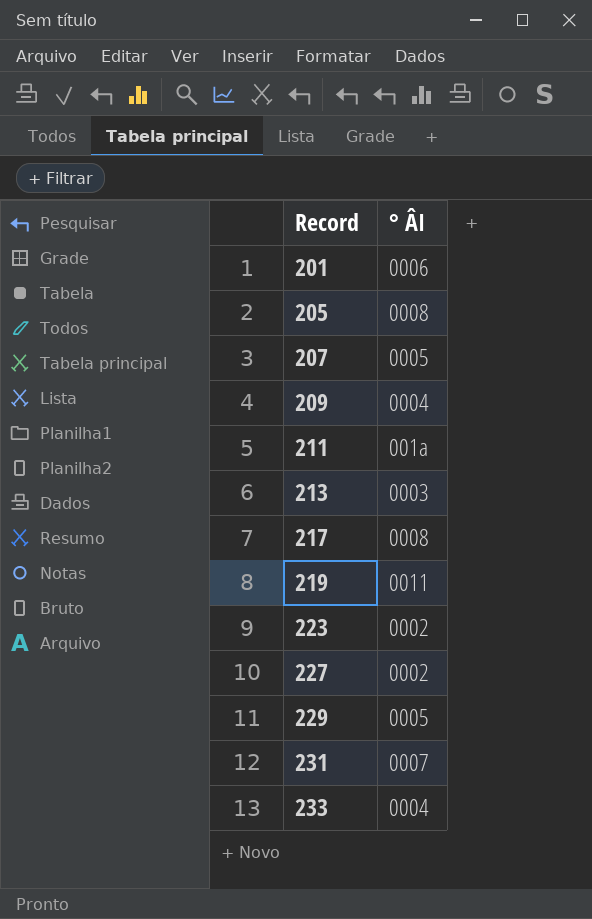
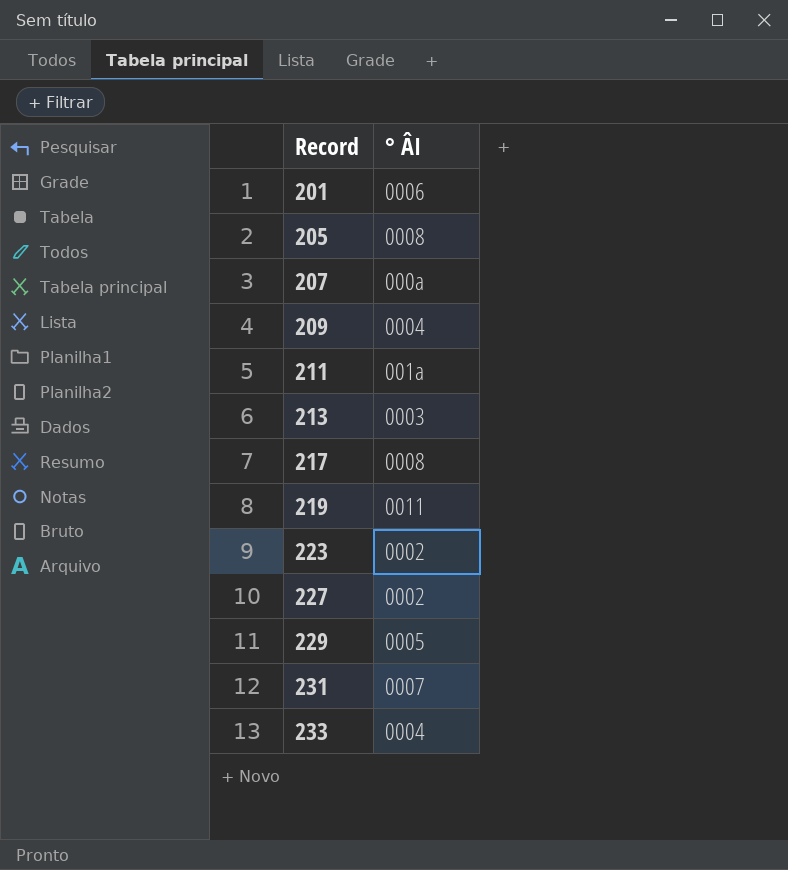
207 | ° ÂI: 0005 -> 000a

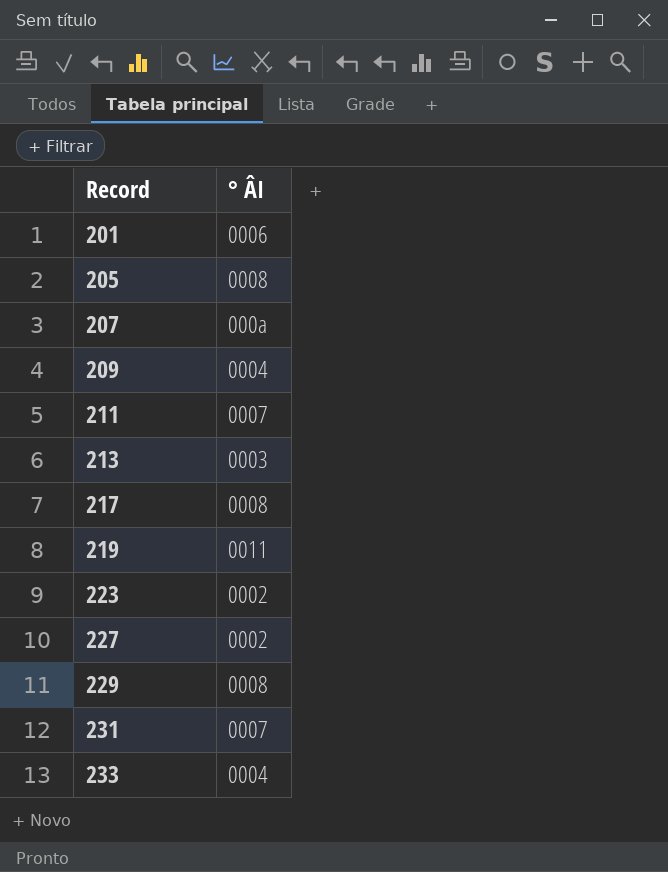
211 | ° ÂI: 001a -> 0007
229 | ° ÂI: 0005 -> 0008

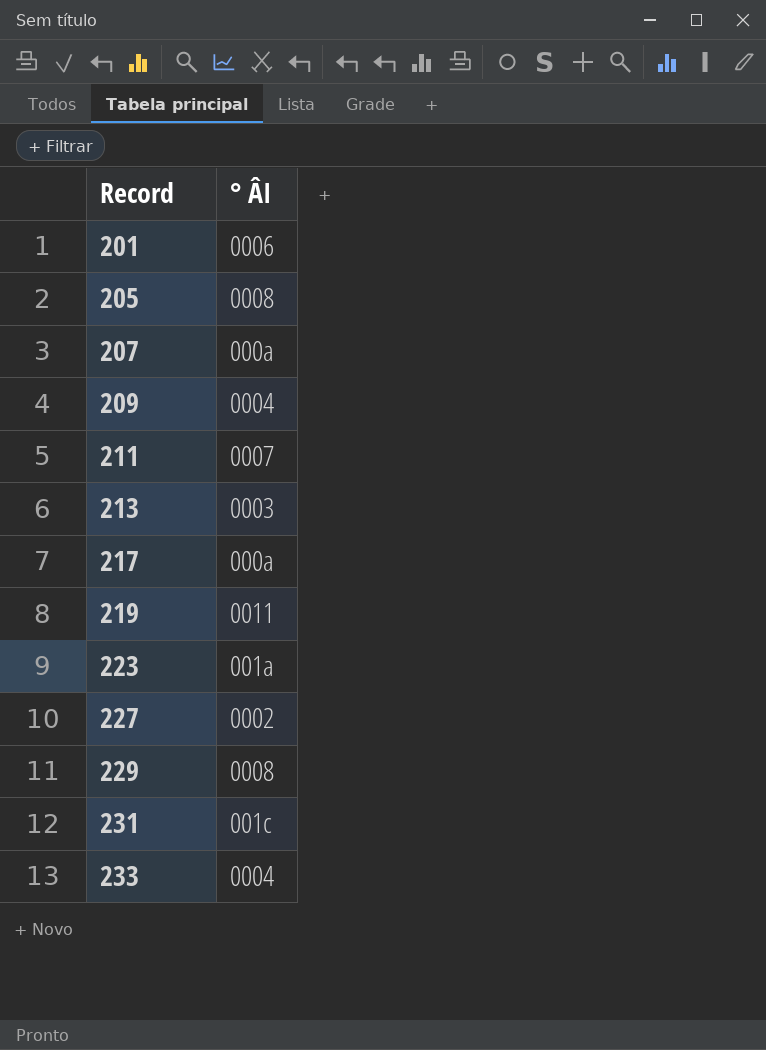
217 | ° ÂI: 0008 -> 000a
223 | ° ÂI: 0002 -> 001a
231 | ° ÂI: 0007 -> 001c

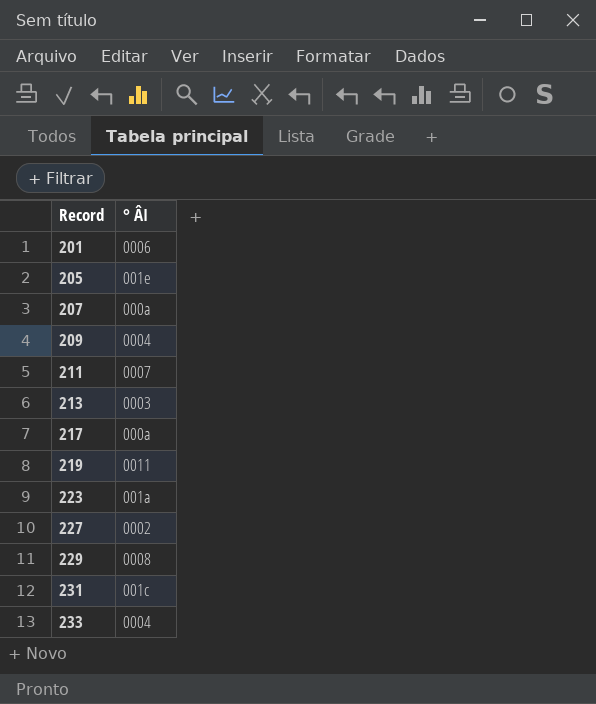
205 | ° ÂI: 0008 -> 001e

